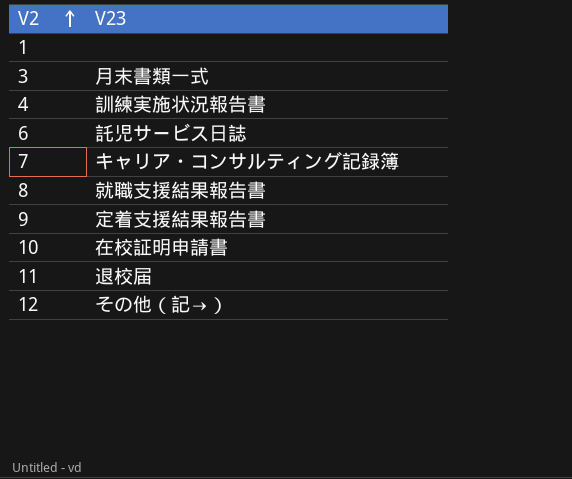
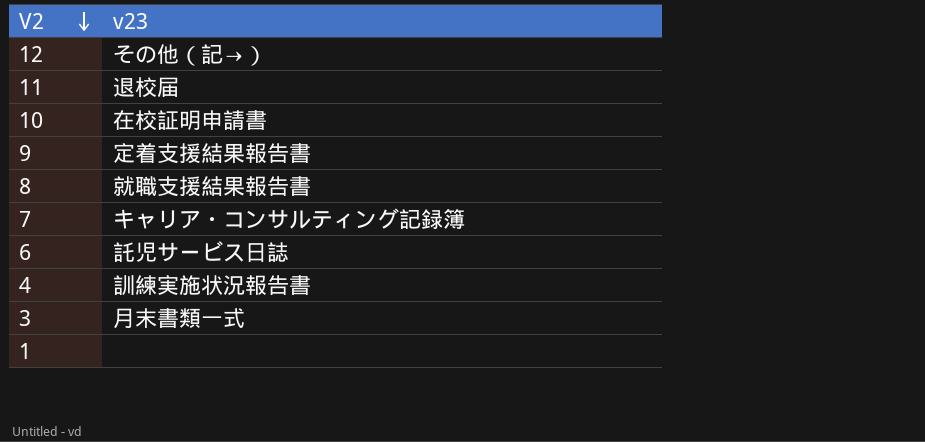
row order: V2 ascending -> V2 descending
column name: V23 -> v23

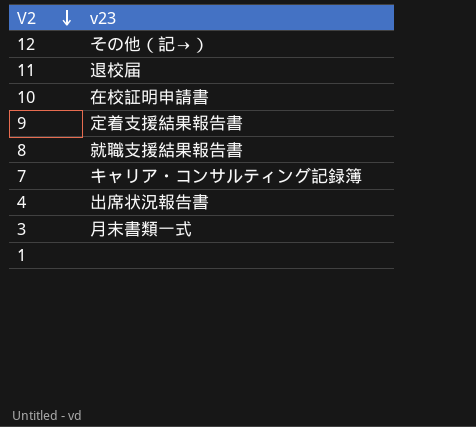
row 6: 託児サービス日誌 -> none
4 | v23: 訓練実施状況報告書 -> 出席状況報告書

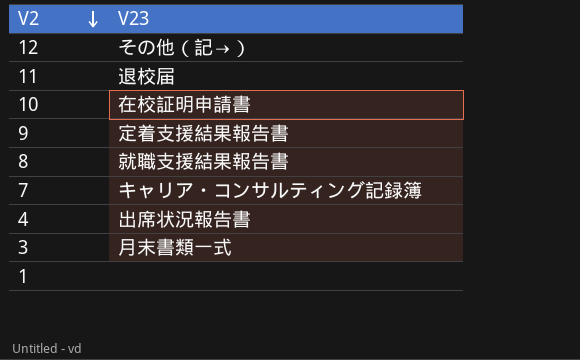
column name: v23 -> V23

